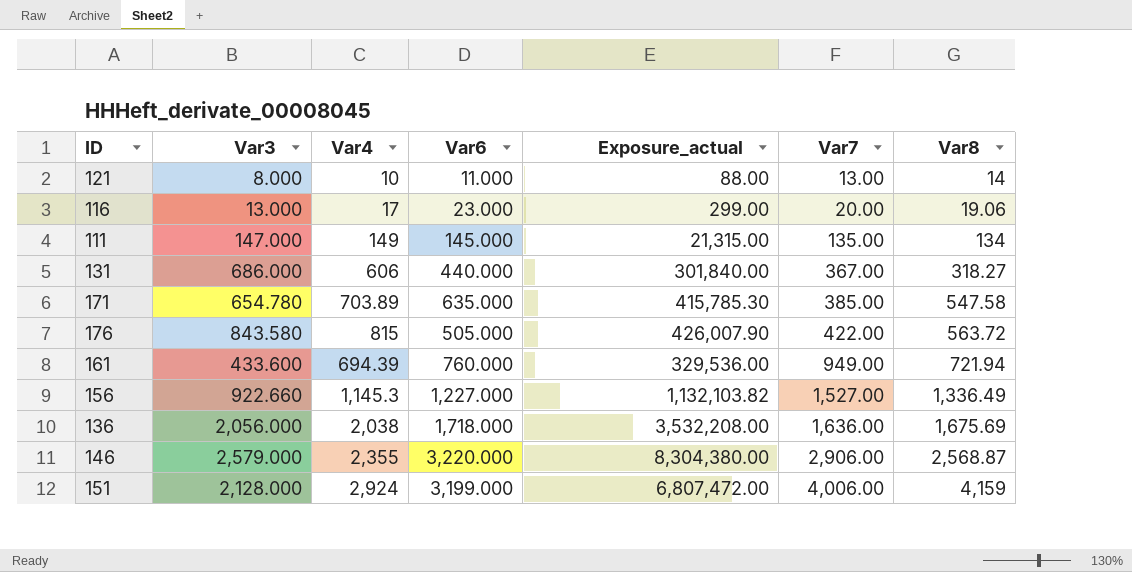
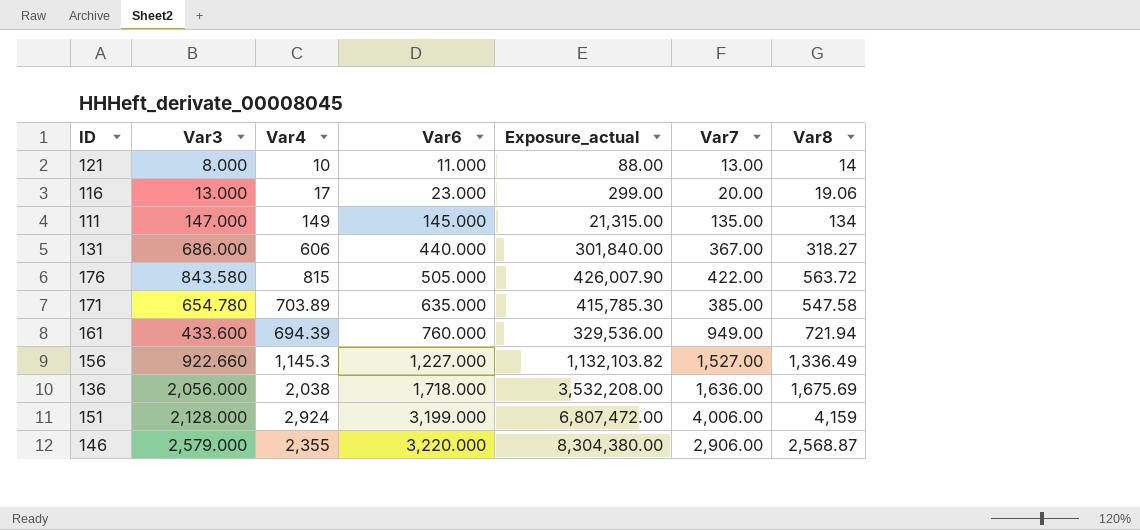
row order: Var7 ascending -> Var6 ascending

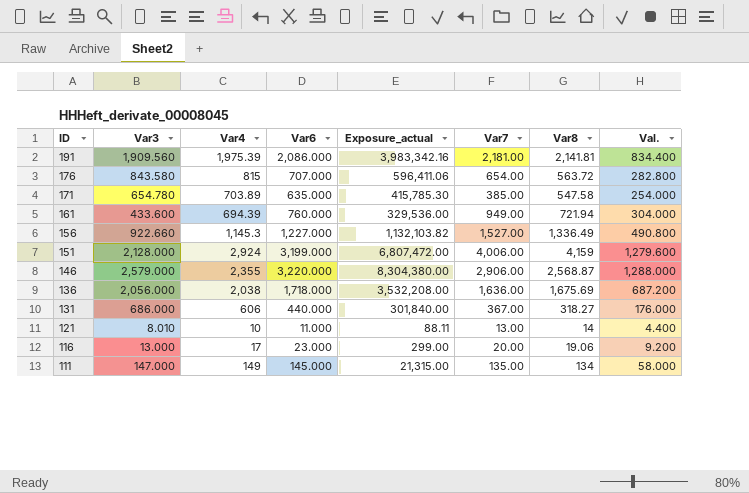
row order: Var6 ascending -> ID descending
column Val. | formula: none -> [Var6] * 0.4
row 191: none -> 1,909.560 | 1,975.39 | 2,086.000 | 3,983,342.16 | 2,181.00 | 2,141.81 | 834.400
176 | Var6: 505.000 -> 707.000
176 | Exposure_actual: 426,007.90 -> 596,411.06
176 | Var7: 422.00 -> 654.00
121 | Var3: 8.000 -> 8.010
121 | Exposure_actual: 88.00 -> 88.11

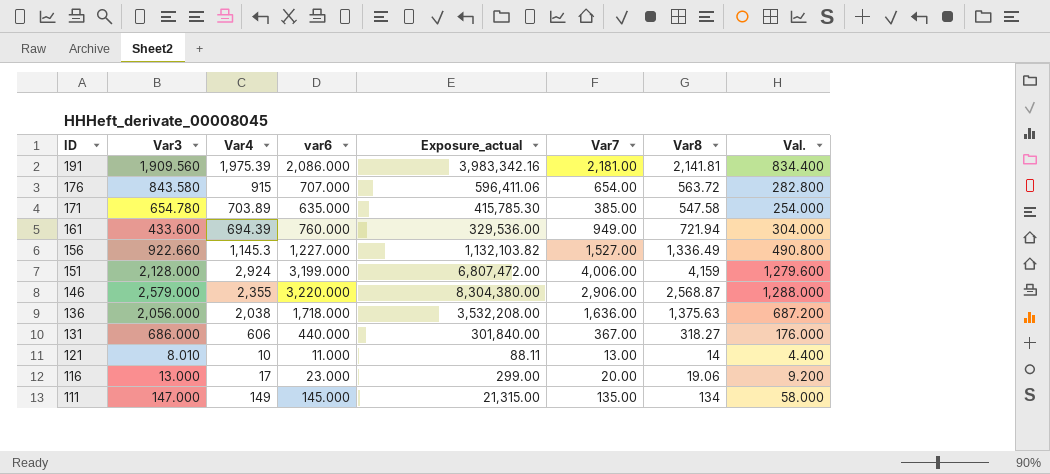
column name: Var6 -> var6
176 | Var4: 815 -> 915
136 | Var8: 1,675.69 -> 1,375.63

